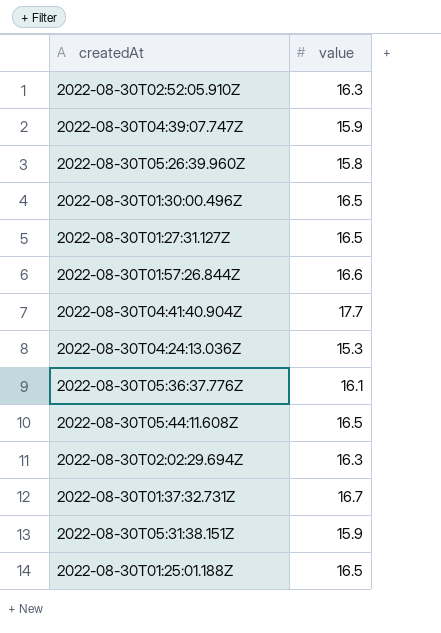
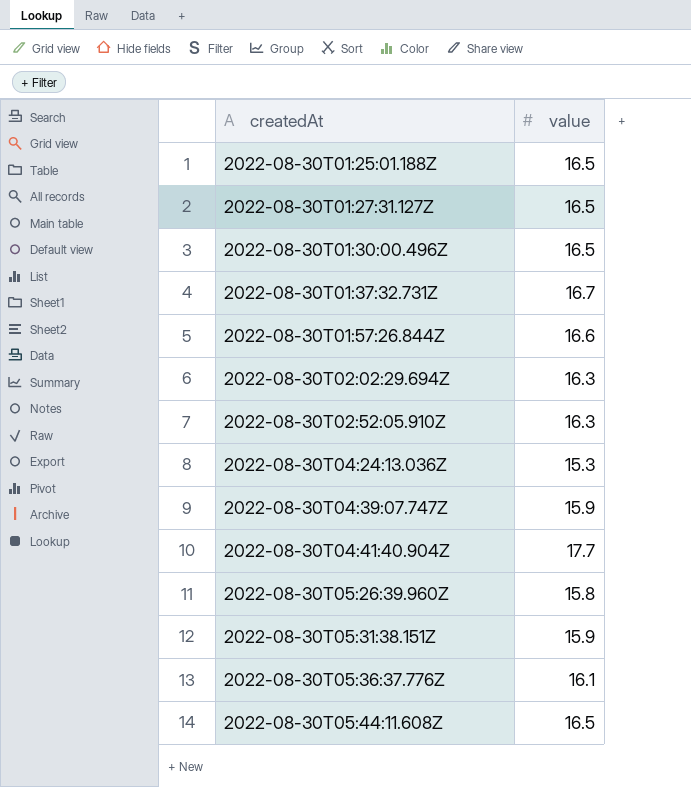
row order: none -> createdAt ascending

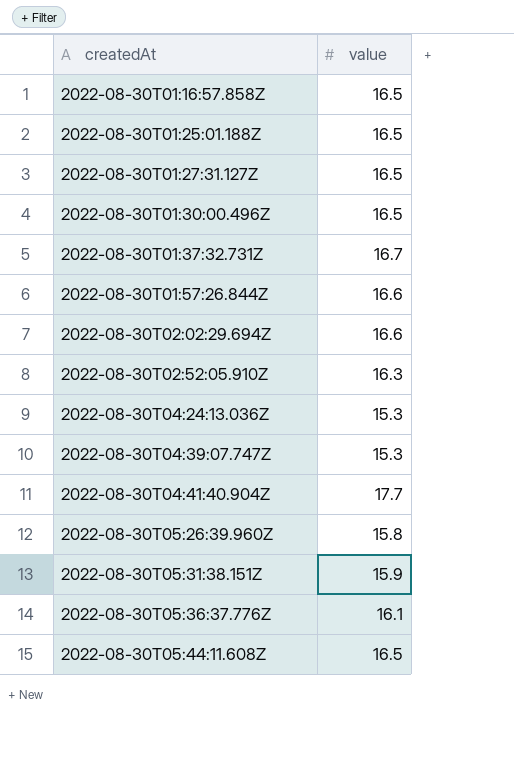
row 2022-08-30T01:16:57.858Z: none -> 16.5
2022-08-30T02:02:29.694Z | value: 16.3 -> 16.6
2022-08-30T04:39:07.747Z | value: 15.9 -> 15.3

